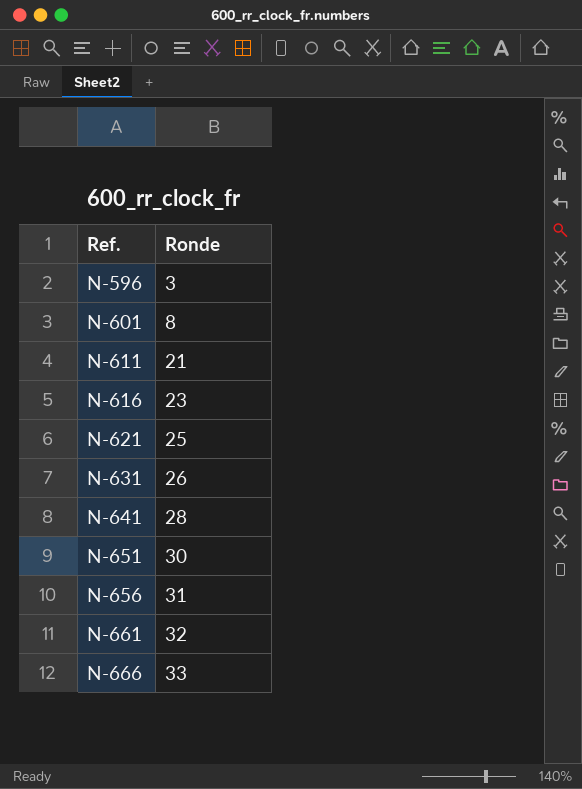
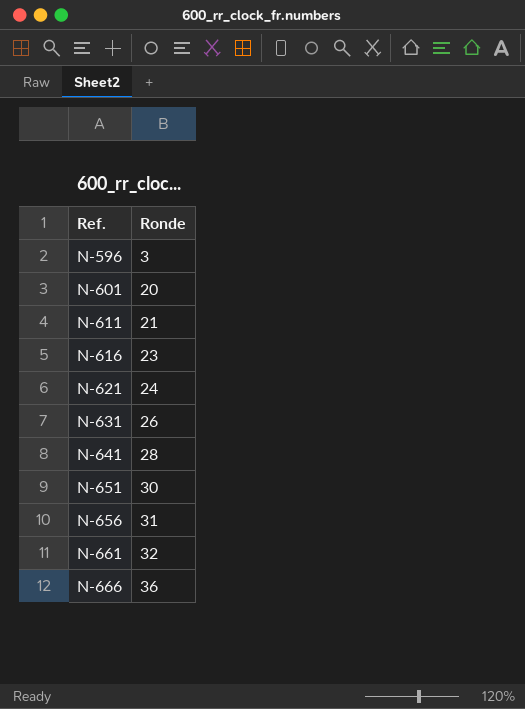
N-601 | Ronde: 8 -> 20
N-621 | Ronde: 25 -> 24
N-666 | Ronde: 33 -> 36

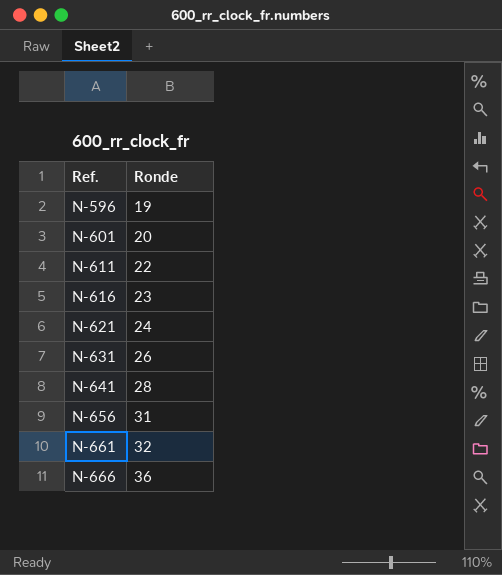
row N-651: 30 -> none
N-596 | Ronde: 3 -> 19
N-611 | Ronde: 21 -> 22

